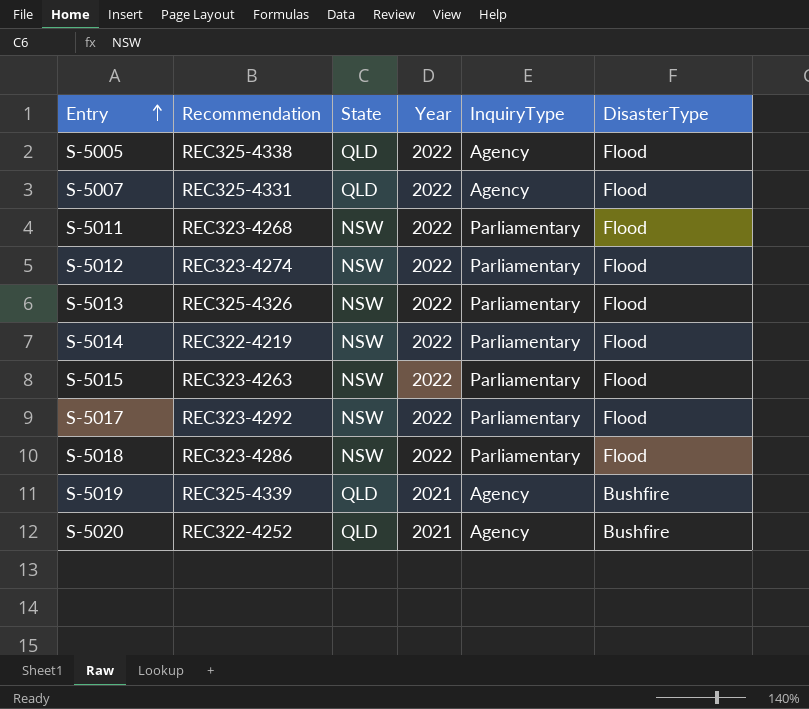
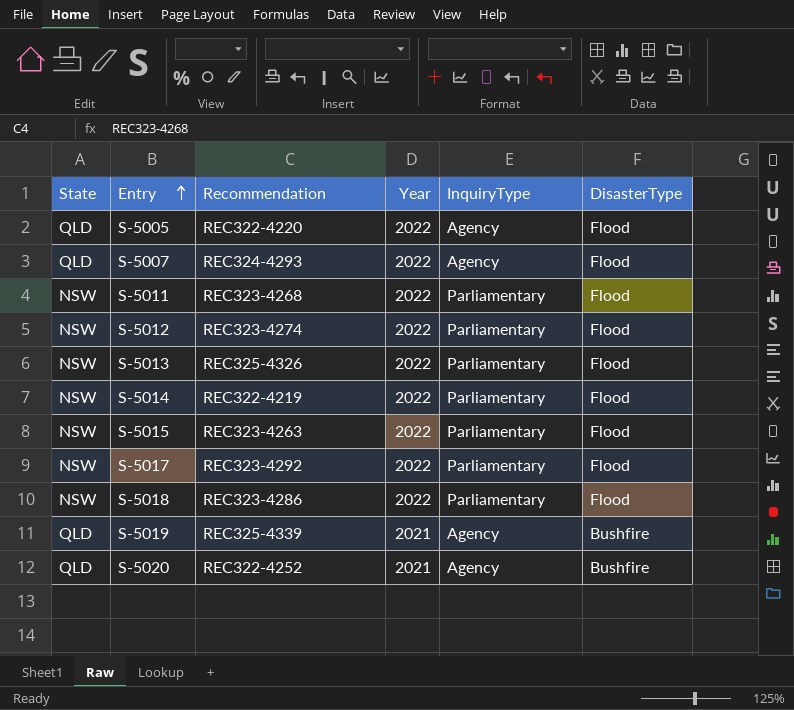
column State | position: 3 -> 1
S-5005 | Recommendation: REC325-4338 -> REC322-4220
S-5007 | Recommendation: REC325-4331 -> REC324-4293

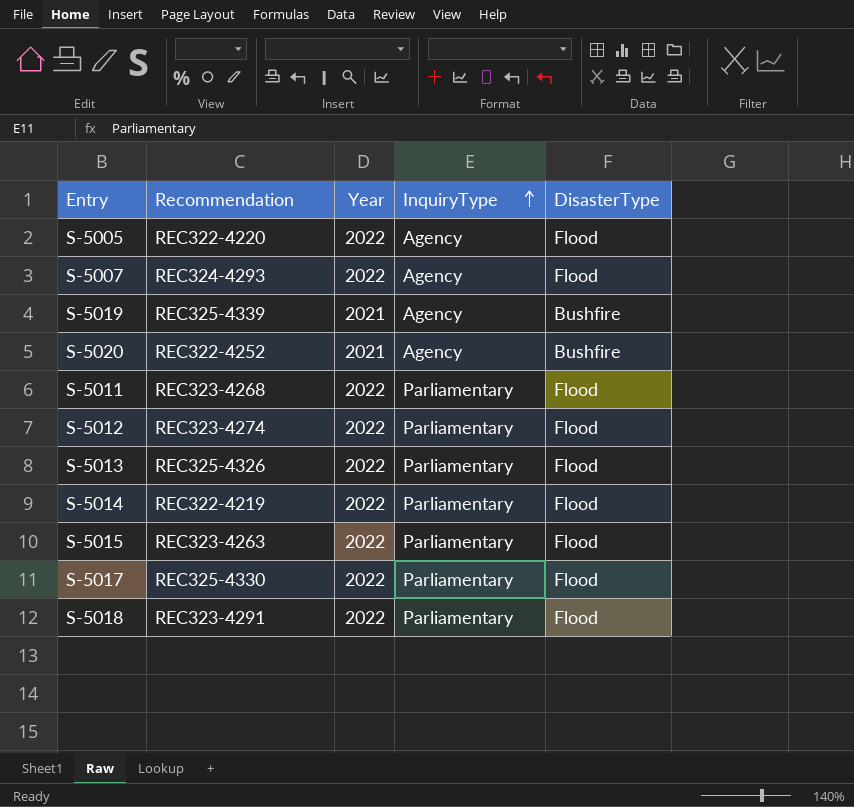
row order: Entry ascending -> InquiryType ascending
column State | position: 1 -> none
S-5017 | Recommendation: REC323-4292 -> REC325-4330
S-5018 | Recommendation: REC323-4286 -> REC323-4291

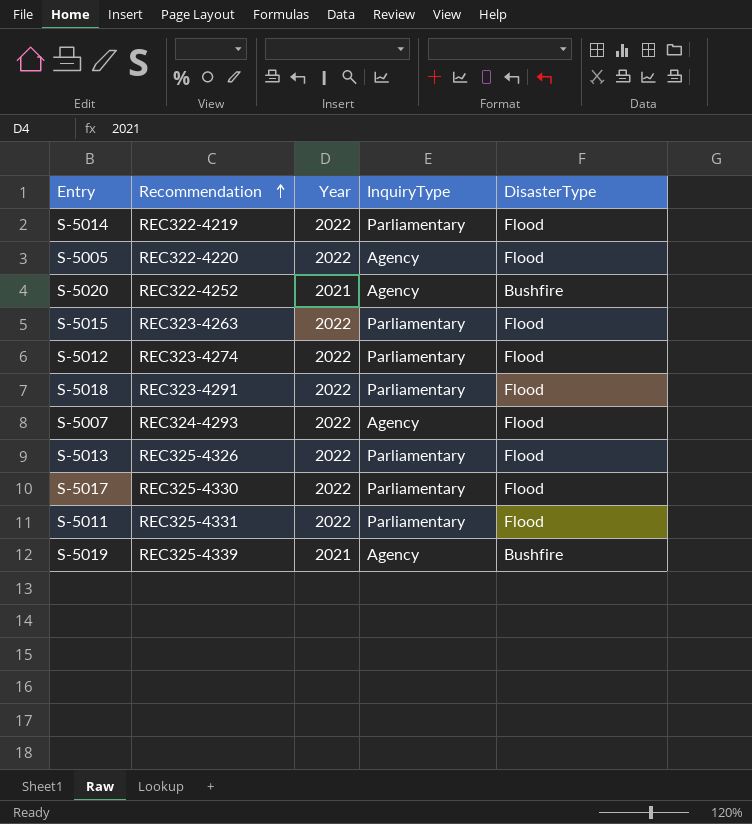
row order: InquiryType ascending -> Recommendation ascending
S-5011 | Recommendation: REC323-4268 -> REC325-4331

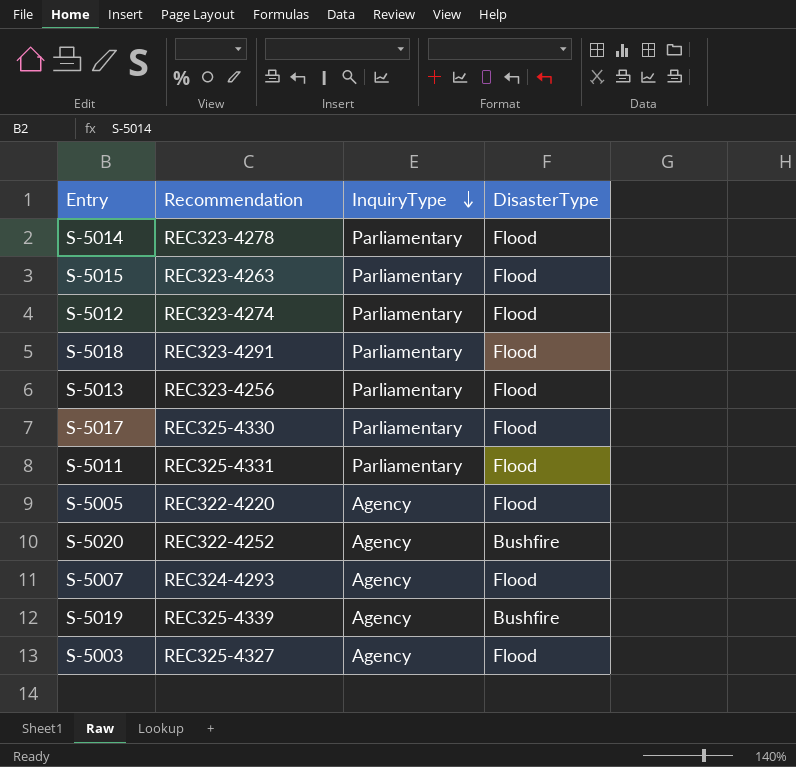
row order: Recommendation ascending -> InquiryType descending
column Year | position: 3 -> none
S-5014 | Recommendation: REC322-4219 -> REC323-4278
S-5013 | Recommendation: REC325-4326 -> REC323-4256
row S-5003: none -> REC325-4327 | Agency | Flood

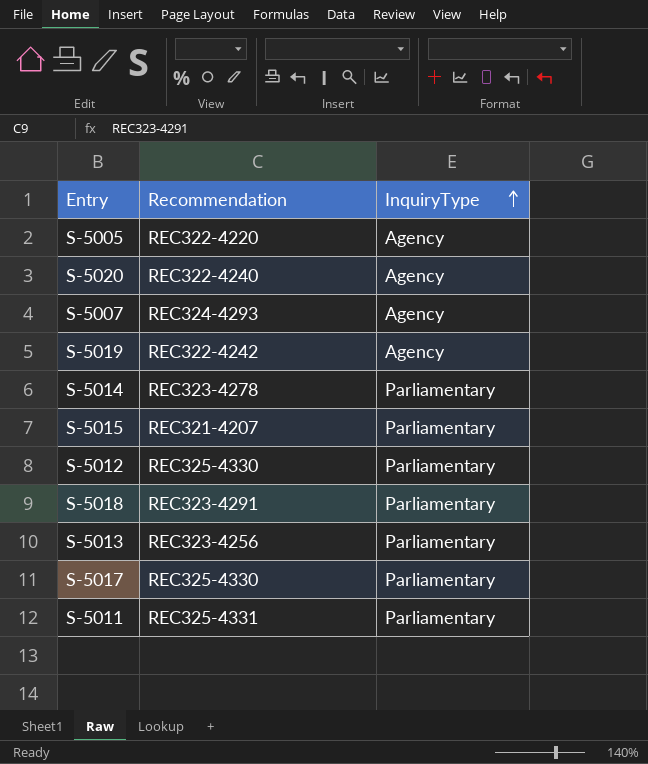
row order: InquiryType descending -> InquiryType ascending
column DisasterType | position: 4 -> none
row S-5003: REC325-4327 | Agency | Flood -> none
S-5020 | Recommendation: REC322-4252 -> REC322-4240
S-5019 | Recommendation: REC325-4339 -> REC322-4242
S-5015 | Recommendation: REC323-4263 -> REC321-4207
S-5012 | Recommendation: REC323-4274 -> REC325-4330

